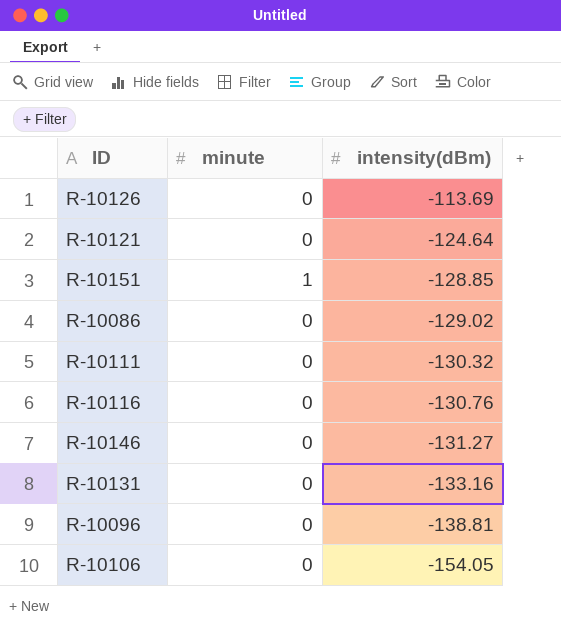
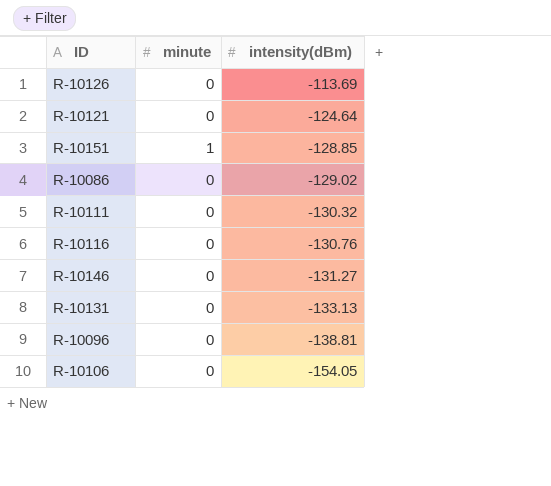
R-10131 | intensity(dBm): -133.16 -> -133.13

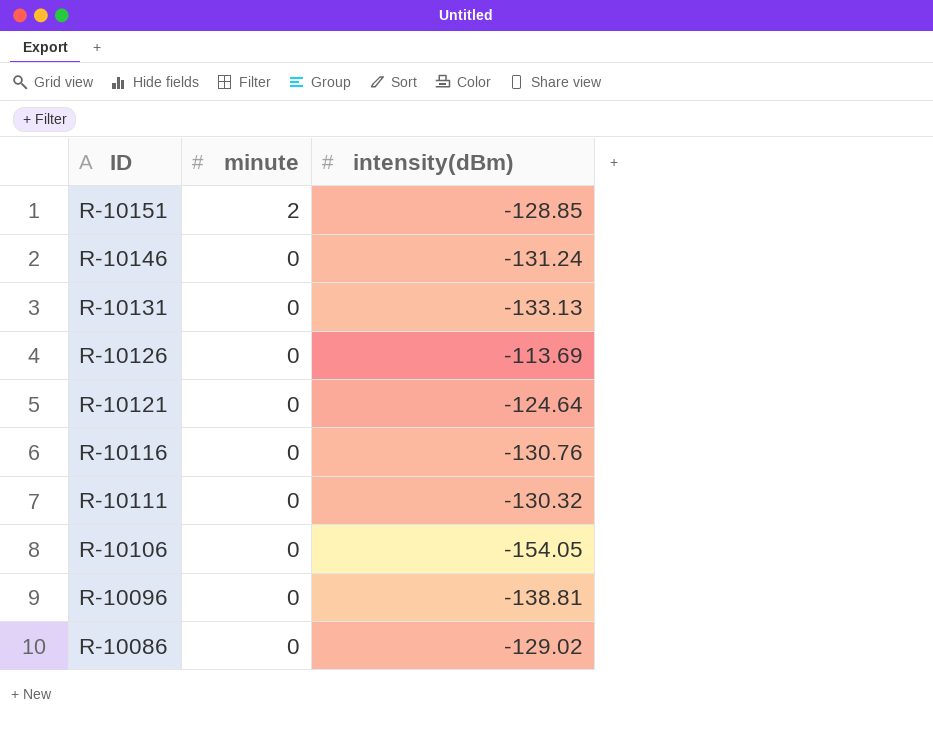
row order: intensity(dBm) descending -> ID descending
R-10151 | minute: 1 -> 2
R-10146 | intensity(dBm): -131.27 -> -131.24

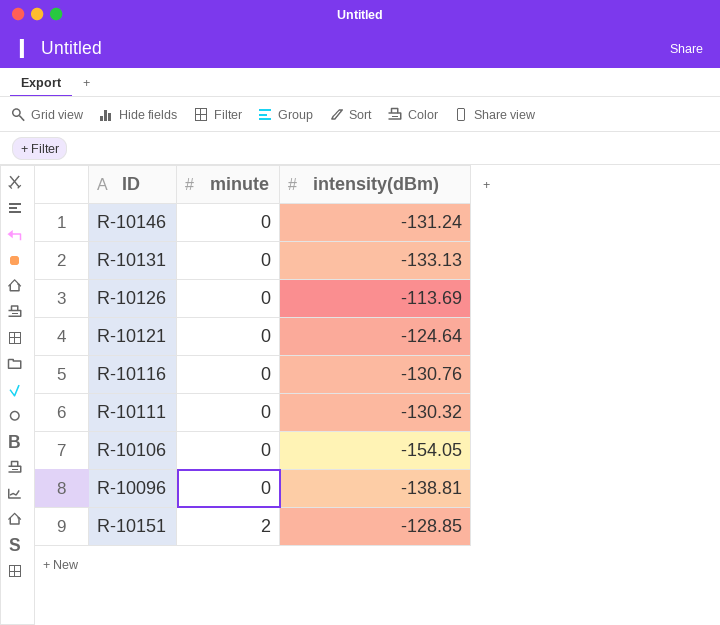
row order: ID descending -> minute ascending
row R-10086: 0 | -129.02 -> none

